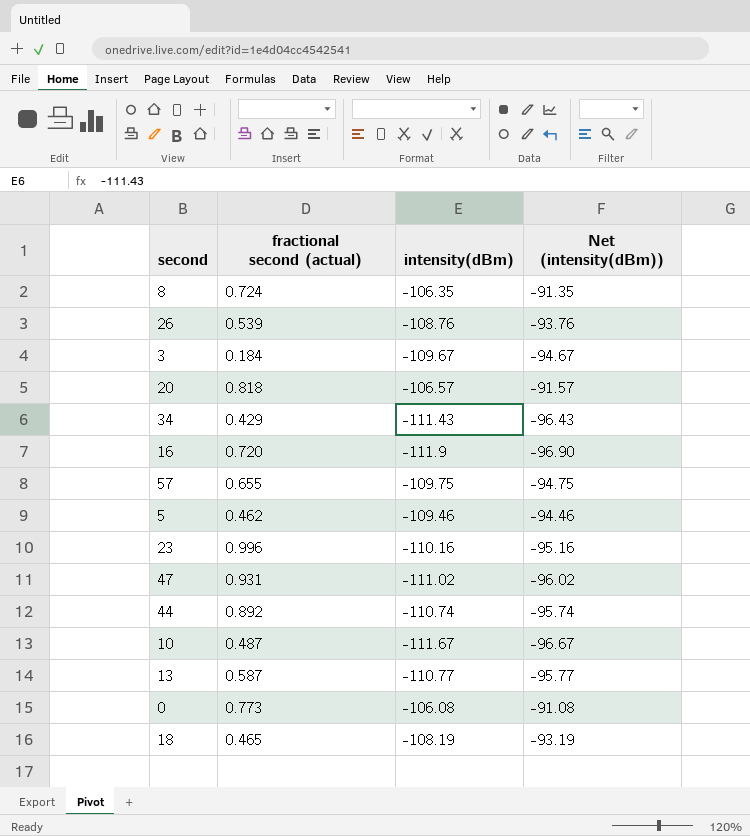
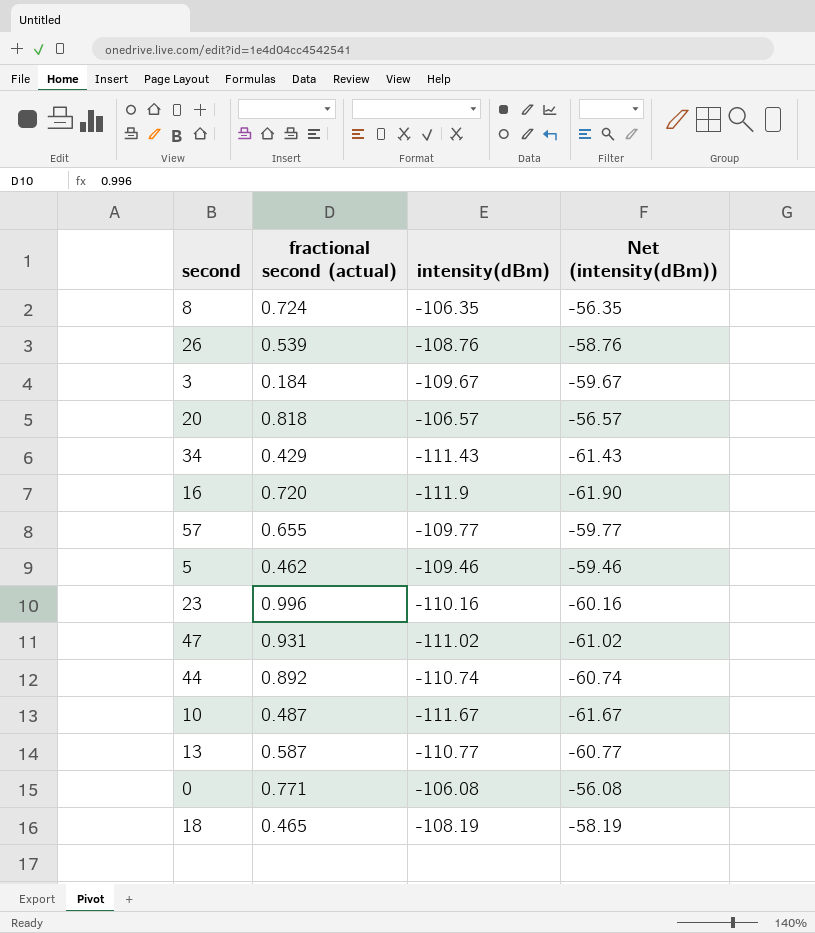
column Net (intensity(dBm)) | formula: [intensity(dBm)] + 15 -> [intensity(dBm)] + 50
57 | intensity(dBm): -109.75 -> -109.77
0 | fractional second (actual): 0.773 -> 0.771

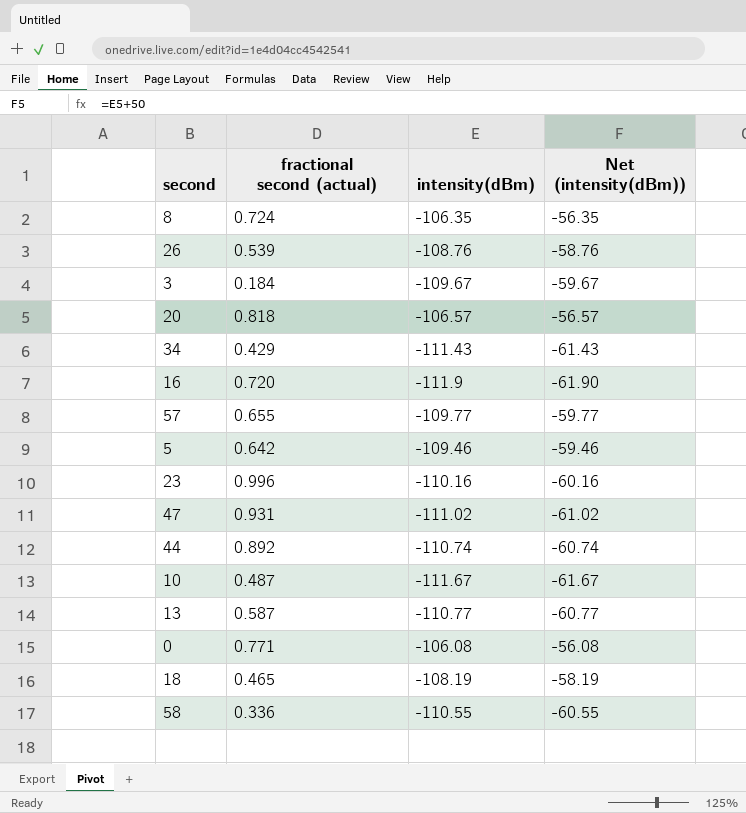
5 | fractional second (actual): 0.462 -> 0.642
row 58: none -> 0.336 | -110.55 | -60.55

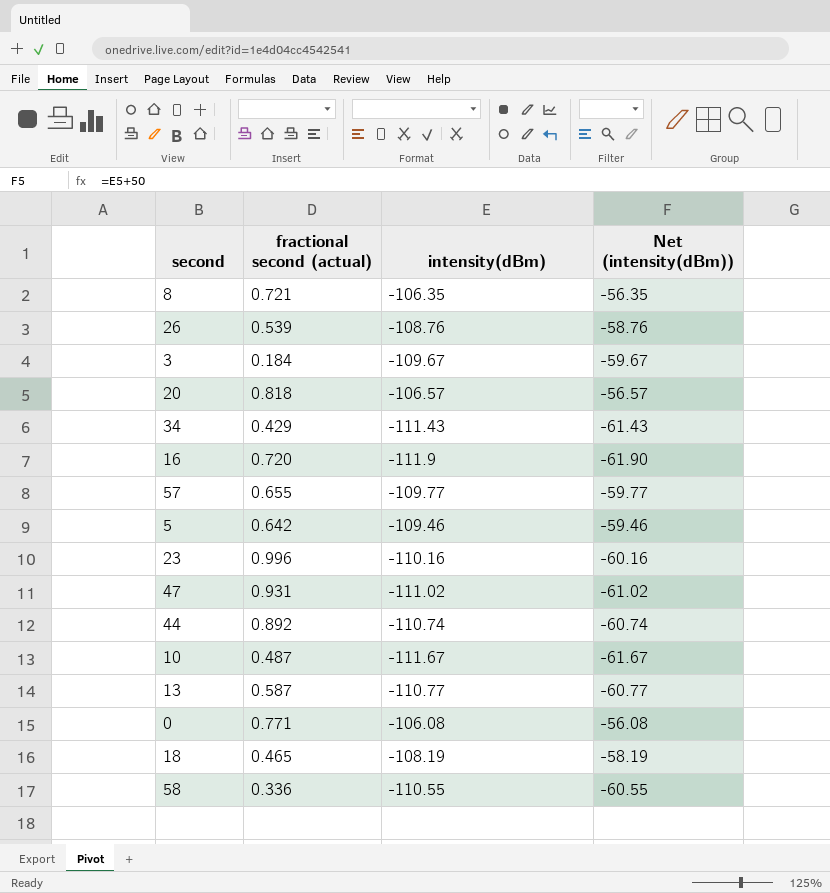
8 | fractional second (actual): 0.724 -> 0.721

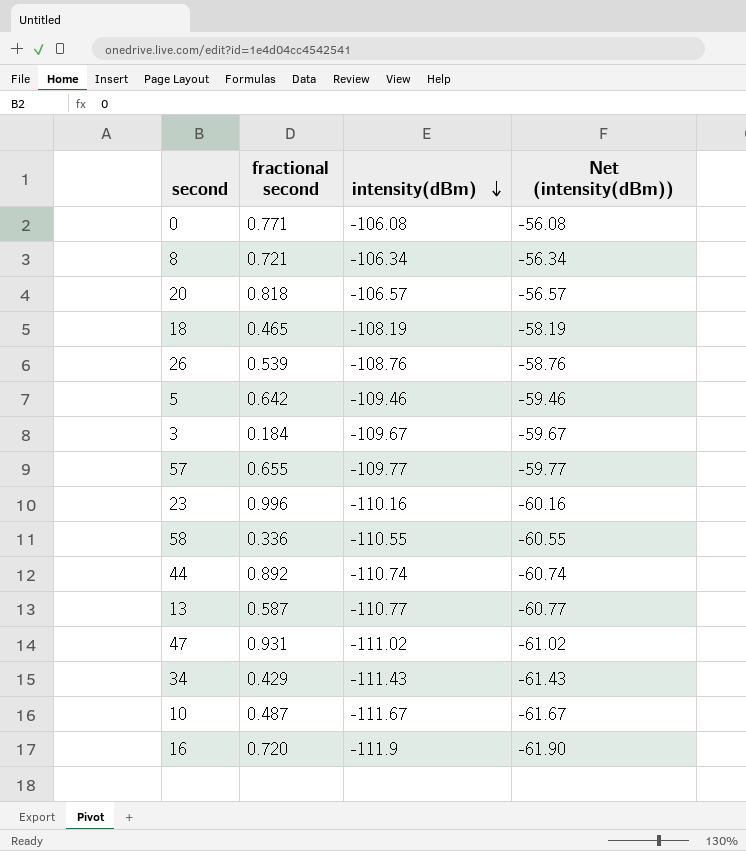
row order: none -> intensity(dBm) descending
column name: fractional second (actual) -> fractional second
8 | intensity(dBm): -106.35 -> -106.34
8 | Net (intensity(dBm)): -56.35 -> -56.34

